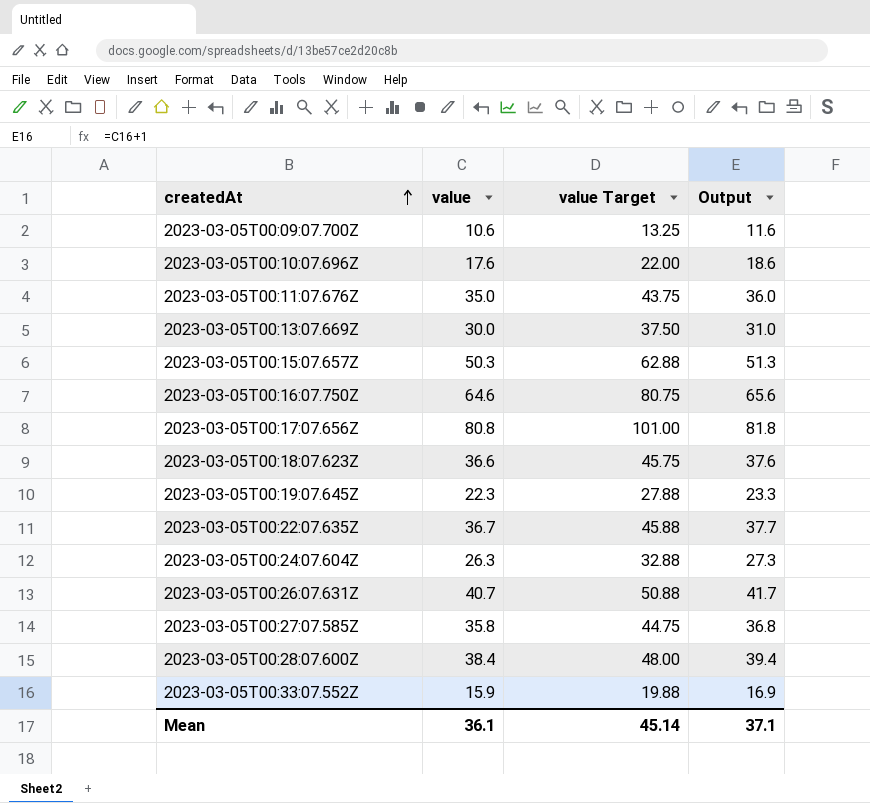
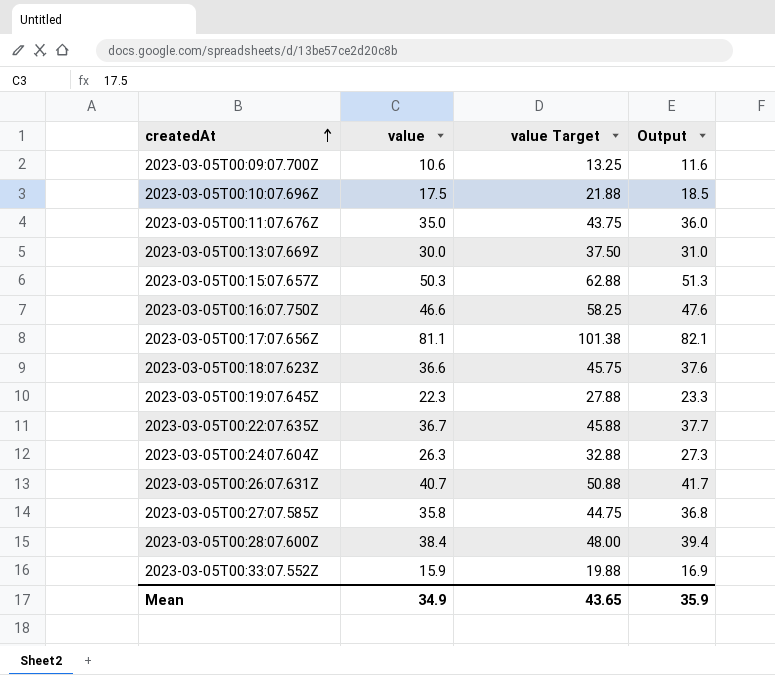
2023-03-05T00:10:07.696Z | value: 17.6 -> 17.5
2023-03-05T00:10:07.696Z | value Target: 22.00 -> 21.88
2023-03-05T00:10:07.696Z | Output: 18.6 -> 18.5
2023-03-05T00:16:07.750Z | value: 64.6 -> 46.6
2023-03-05T00:16:07.750Z | value Target: 80.75 -> 58.25
2023-03-05T00:16:07.750Z | Output: 65.6 -> 47.6
2023-03-05T00:17:07.656Z | value: 80.8 -> 81.1
2023-03-05T00:17:07.656Z | value Target: 101.00 -> 101.38
2023-03-05T00:17:07.656Z | Output: 81.8 -> 82.1
Mean | value: 36.1 -> 34.9
Mean | value Target: 45.14 -> 43.65
Mean | Output: 37.1 -> 35.9

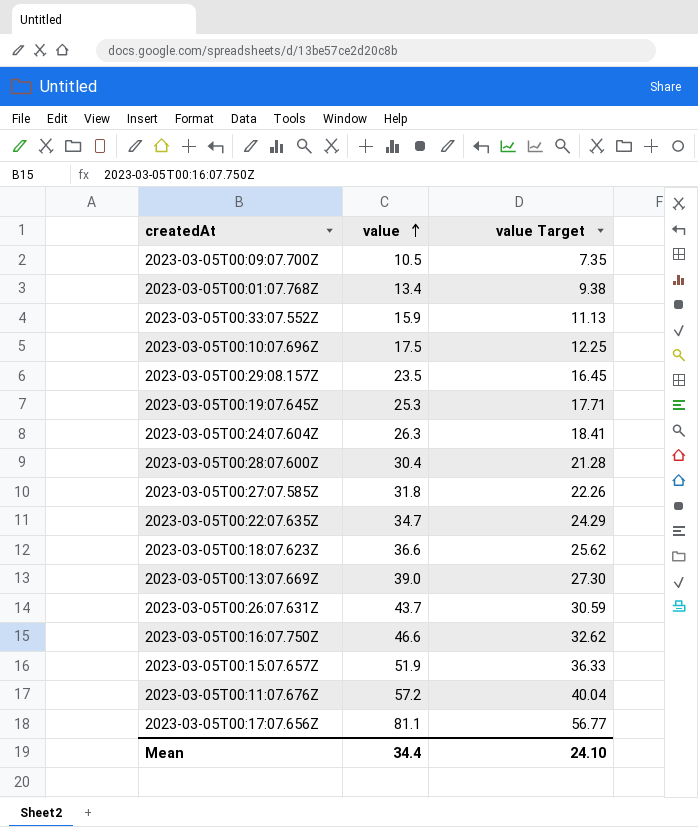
row order: createdAt ascending -> value ascending
column Output | formula: [value] + 1 -> none
column value Target | formula: [value] * 1.25 -> [value] * 0.7
2023-03-05T00:09:07.700Z | value: 10.6 -> 10.5
row 2023-03-05T00:01:07.768Z: none -> 13.4 | 9.38
row 2023-03-05T00:29:08.157Z: none -> 23.5 | 16.45
2023-03-05T00:19:07.645Z | value: 22.3 -> 25.3
2023-03-05T00:28:07.600Z | value: 38.4 -> 30.4
2023-03-05T00:27:07.585Z | value: 35.8 -> 31.8
2023-03-05T00:22:07.635Z | value: 36.7 -> 34.7
2023-03-05T00:13:07.669Z | value: 30.0 -> 39.0
2023-03-05T00:26:07.631Z | value: 40.7 -> 43.7
2023-03-05T00:15:07.657Z | value: 50.3 -> 51.9
2023-03-05T00:11:07.676Z | value: 35.0 -> 57.2
Mean | value: 34.9 -> 34.4
Mean | value Target: 43.65 -> 24.10

